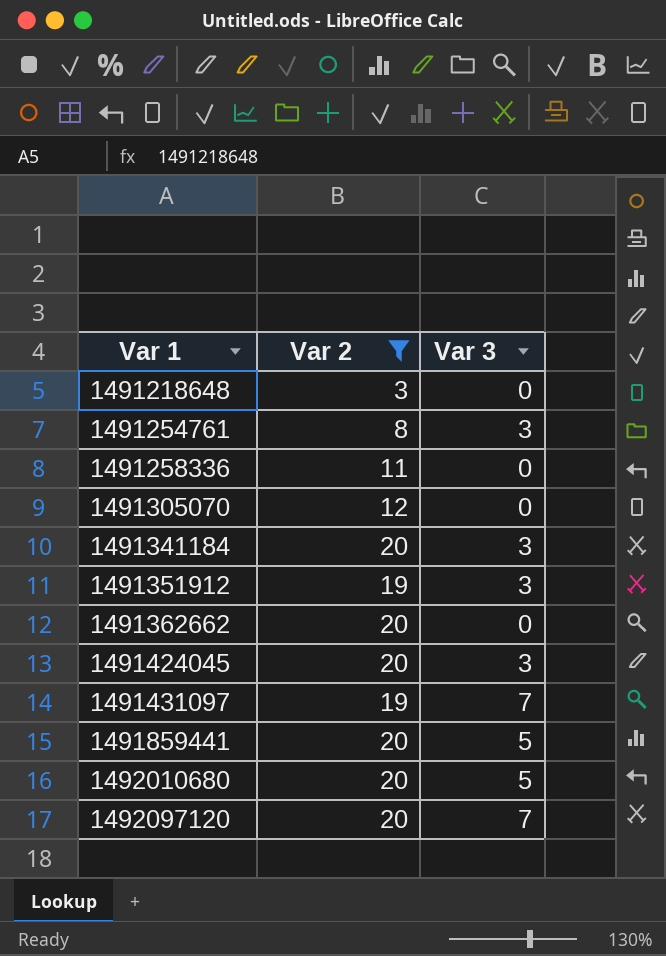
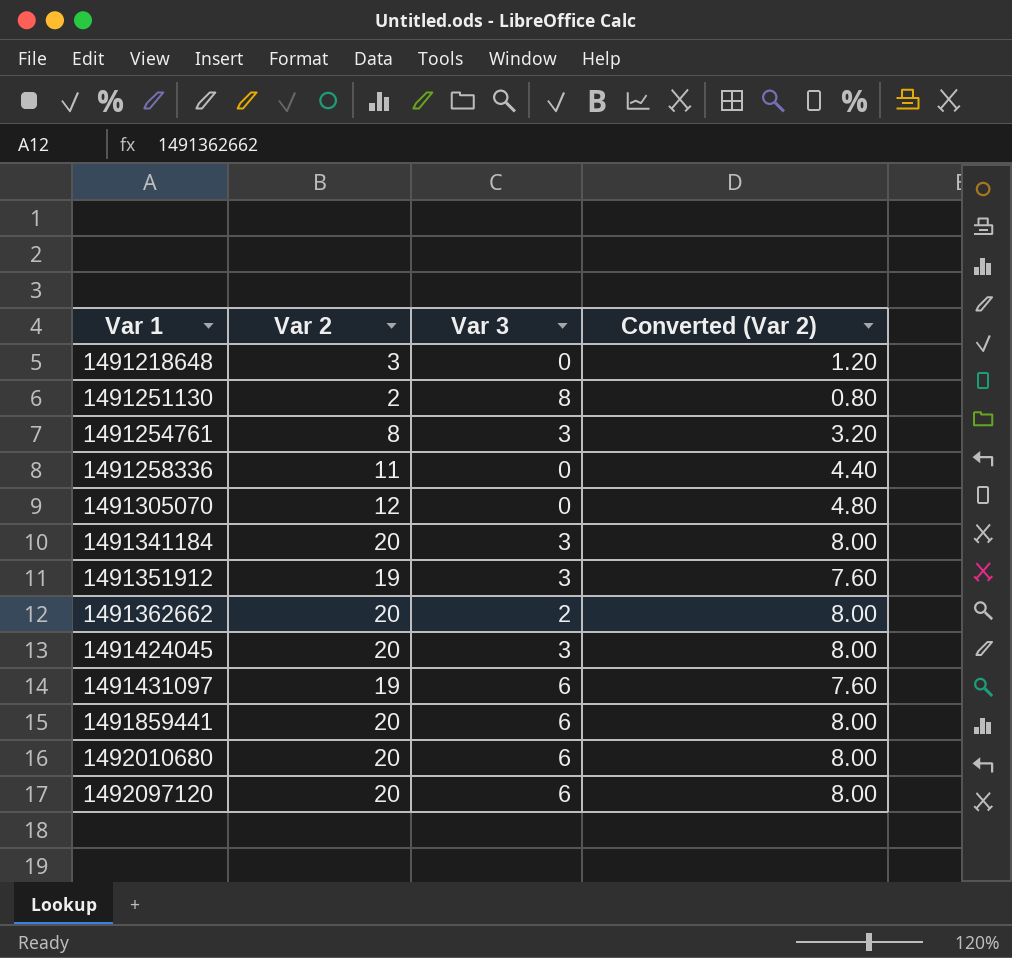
filter: Var 2 != 2 -> none
column Converted (Var 2) | formula: none -> [Var 2] * 0.4
1491362662 | Var 3: 0 -> 2
1491431097 | Var 3: 7 -> 6
1491859441 | Var 3: 5 -> 6
1492010680 | Var 3: 5 -> 6
1492097120 | Var 3: 7 -> 6

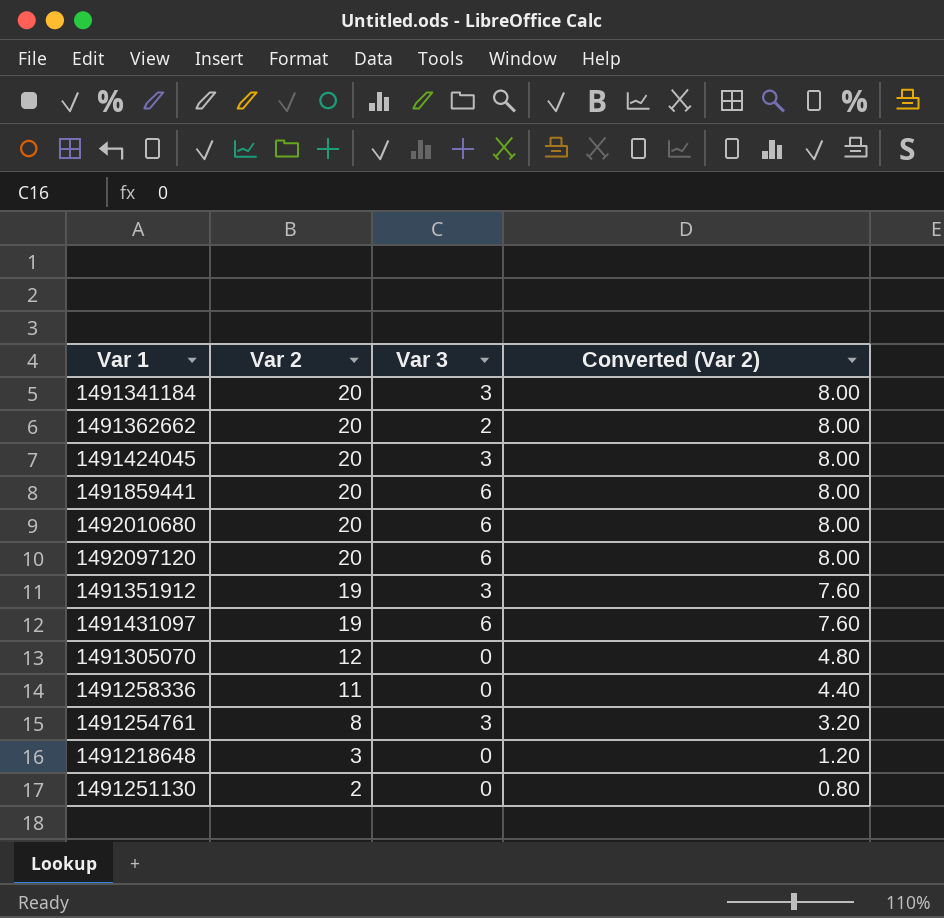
row order: Var 1 ascending -> Var 2 descending
1491251130 | Var 3: 8 -> 0

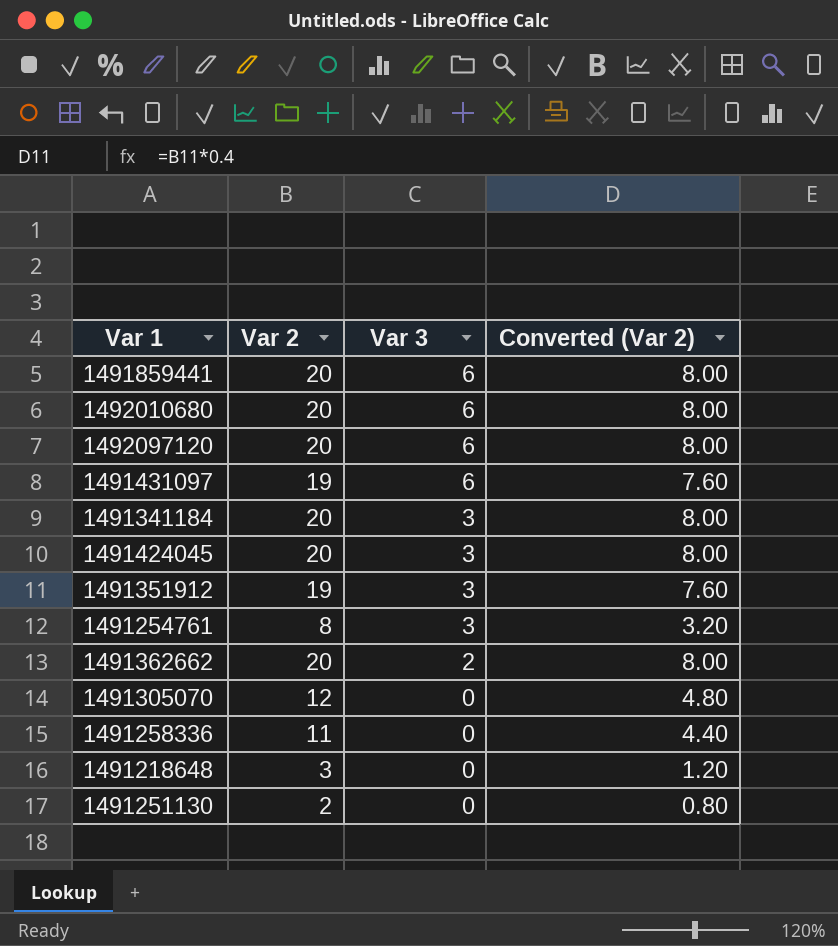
row order: Var 2 descending -> Var 3 descending

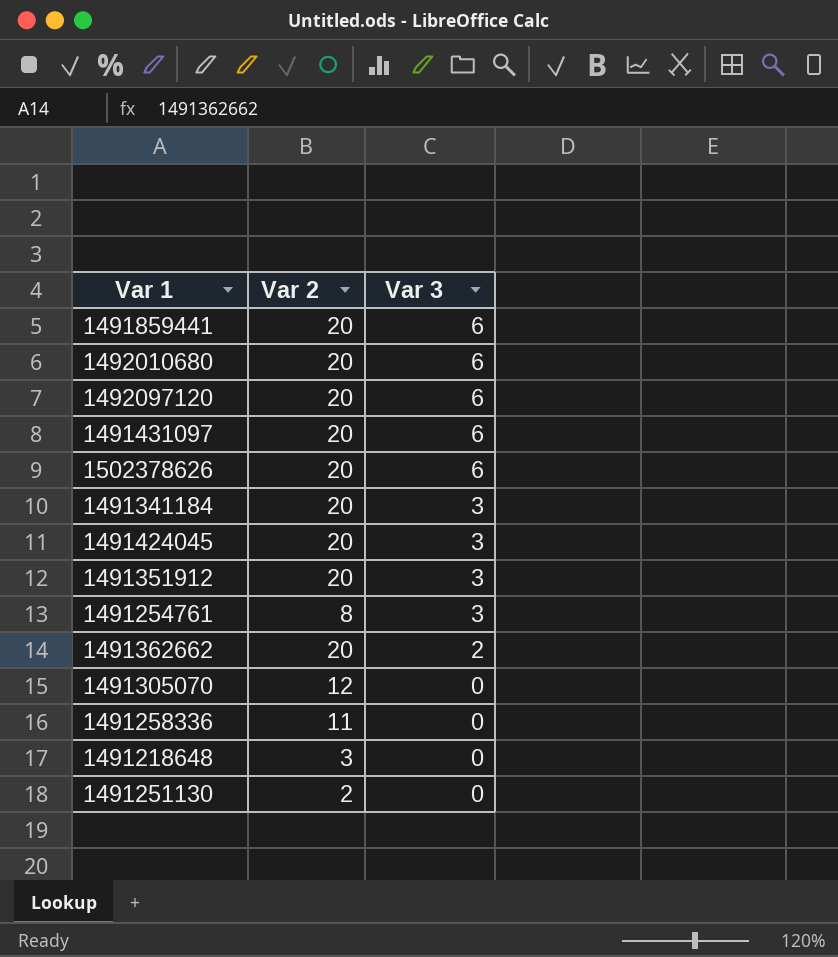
column Converted (Var 2) | formula: [Var 2] * 0.4 -> none
1491431097 | Var 2: 19 -> 20
row 1502378626: none -> 20 | 6
1491351912 | Var 2: 19 -> 20

